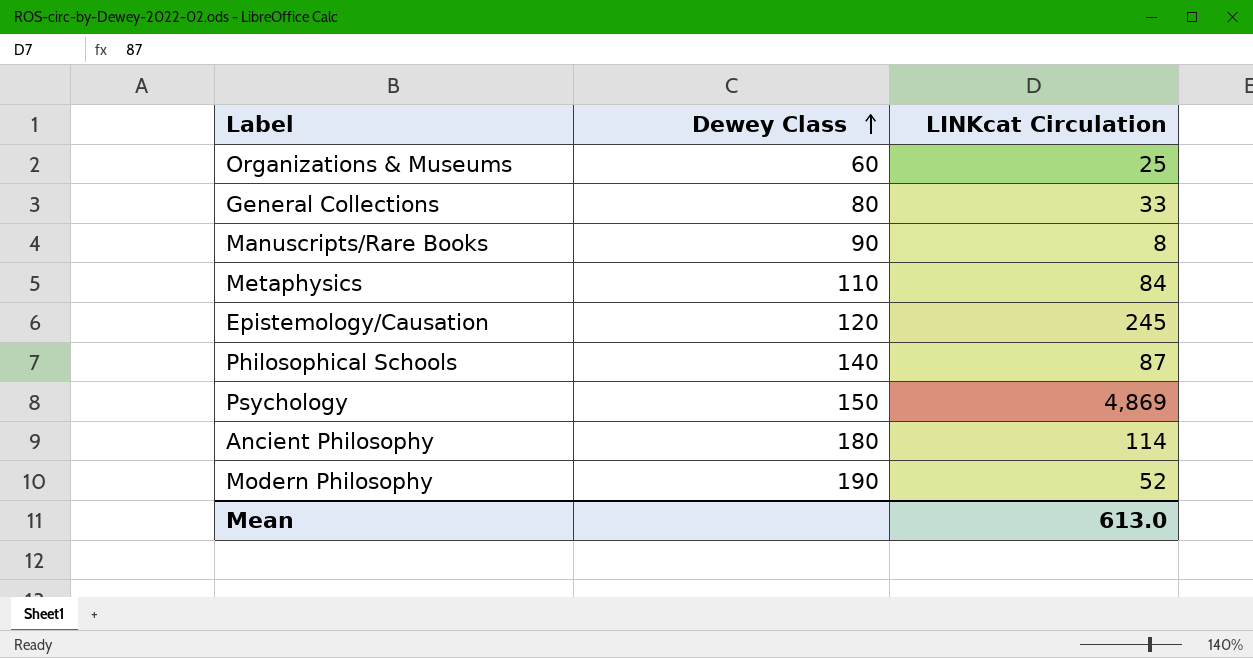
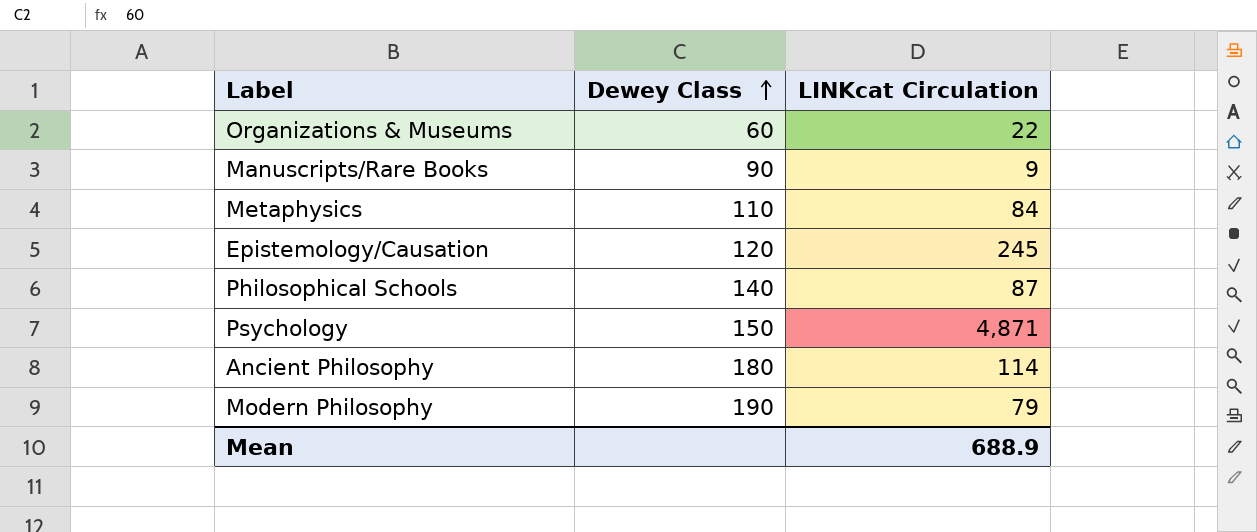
row General Collections: 80 | 33 -> none
Organizations & Museums | LINKcat Circulation: 25 -> 22
Manuscripts/Rare Books | LINKcat Circulation: 8 -> 9
Psychology | LINKcat Circulation: 4,869 -> 4,871
Modern Philosophy | LINKcat Circulation: 52 -> 79
Mean | LINKcat Circulation: 613.0 -> 688.9

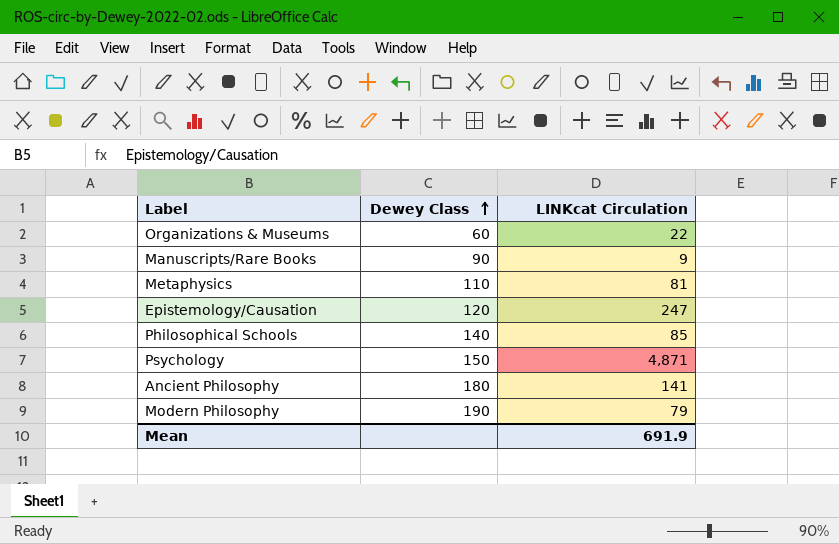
Metaphysics | LINKcat Circulation: 84 -> 81
Epistemology/Causation | LINKcat Circulation: 245 -> 247
Philosophical Schools | LINKcat Circulation: 87 -> 85
Ancient Philosophy | LINKcat Circulation: 114 -> 141
Mean | LINKcat Circulation: 688.9 -> 691.9

